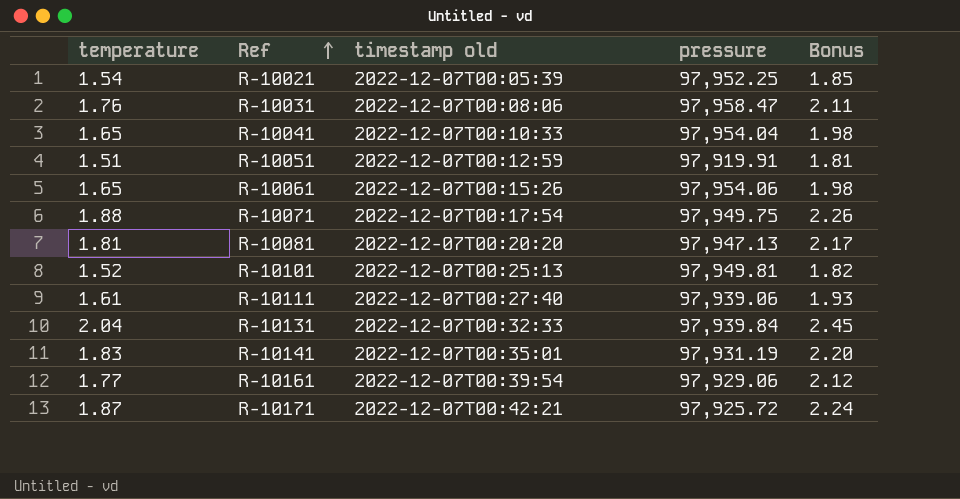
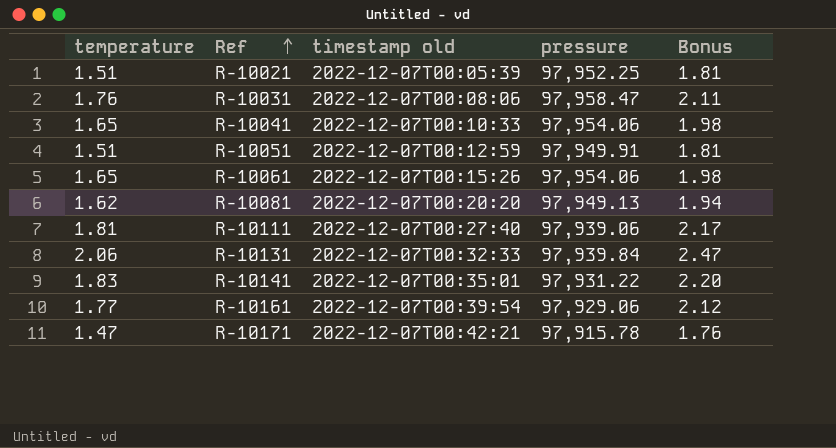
row R-10071: 1.88 | 2022-12-07T00:17:54 | 97,949.75 | 2.26 -> none
row R-10101: 1.52 | 2022-12-07T00:25:13 | 97,949.81 | 1.82 -> none
R-10021 | temperature: 1.54 -> 1.51
R-10021 | Bonus: 1.85 -> 1.81
R-10041 | pressure: 97,954.04 -> 97,954.06
R-10051 | pressure: 97,919.91 -> 97,949.91
R-10081 | temperature: 1.81 -> 1.62
R-10081 | pressure: 97,947.13 -> 97,949.13
R-10081 | Bonus: 2.17 -> 1.94
R-10111 | temperature: 1.61 -> 1.81
R-10111 | Bonus: 1.93 -> 2.17
R-10131 | temperature: 2.04 -> 2.06
R-10131 | Bonus: 2.45 -> 2.47
R-10141 | pressure: 97,931.19 -> 97,931.22
R-10171 | temperature: 1.87 -> 1.47
R-10171 | pressure: 97,925.72 -> 97,915.78
R-10171 | Bonus: 2.24 -> 1.76

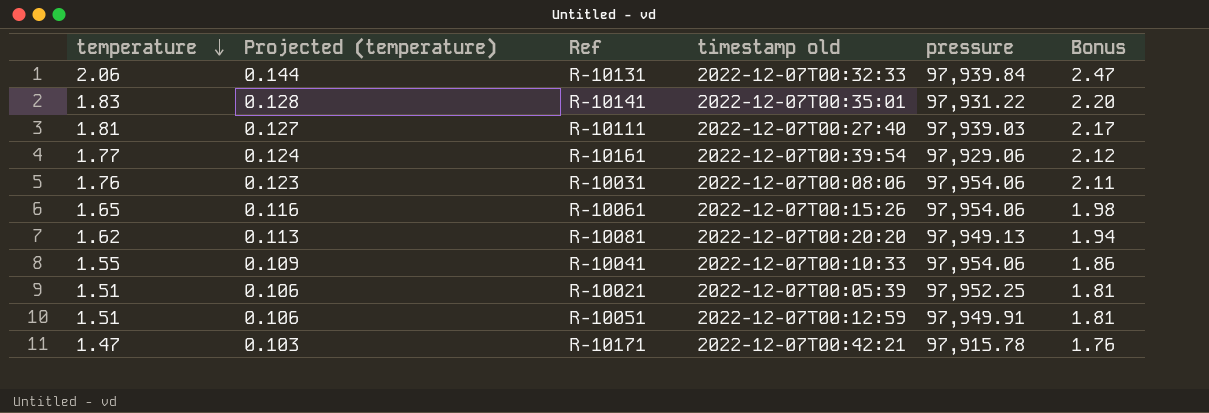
row order: Ref ascending -> temperature descending
column Projected (temperature) | formula: none -> [temperature] * 0.07
R-10111 | pressure: 97,939.06 -> 97,939.03
R-10031 | pressure: 97,958.47 -> 97,954.06
R-10041 | temperature: 1.65 -> 1.55
R-10041 | Bonus: 1.98 -> 1.86

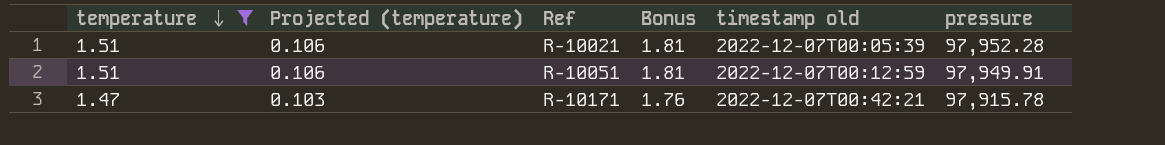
filter: none -> temperature <= 1.51
column Bonus | position: 6 -> 4
R-10021 | pressure: 97,952.25 -> 97,952.28

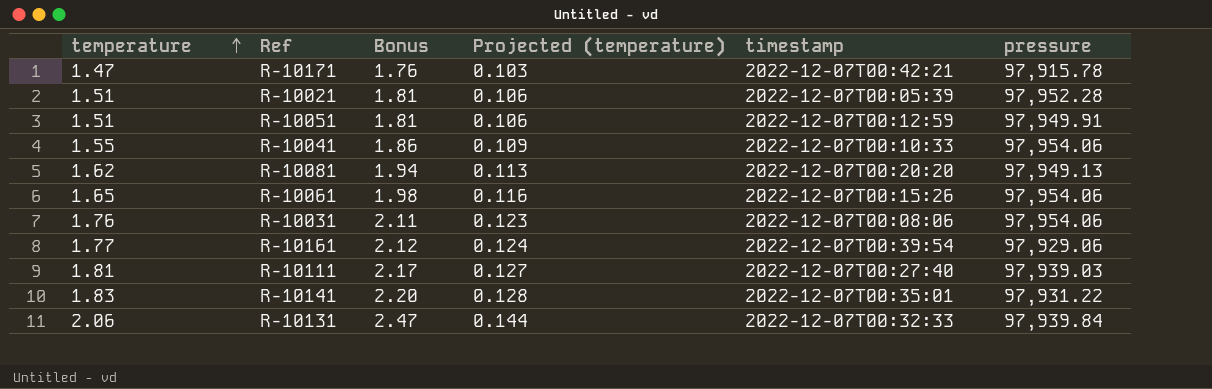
filter: temperature <= 1.51 -> none
row order: temperature descending -> temperature ascending
column Projected (temperature) | position: 2 -> 4
column name: timestamp old -> timestamp

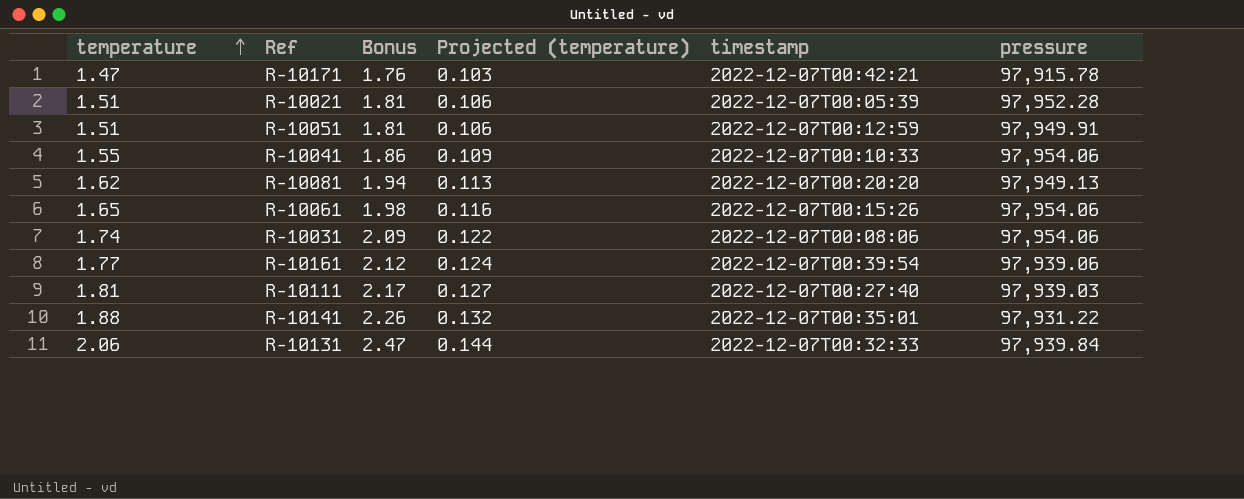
R-10031 | temperature: 1.76 -> 1.74
R-10031 | Bonus: 2.11 -> 2.09
R-10031 | Projected (temperature): 0.123 -> 0.122
R-10161 | pressure: 97,929.06 -> 97,939.06
R-10141 | temperature: 1.83 -> 1.88
R-10141 | Bonus: 2.20 -> 2.26
R-10141 | Projected (temperature): 0.128 -> 0.132

